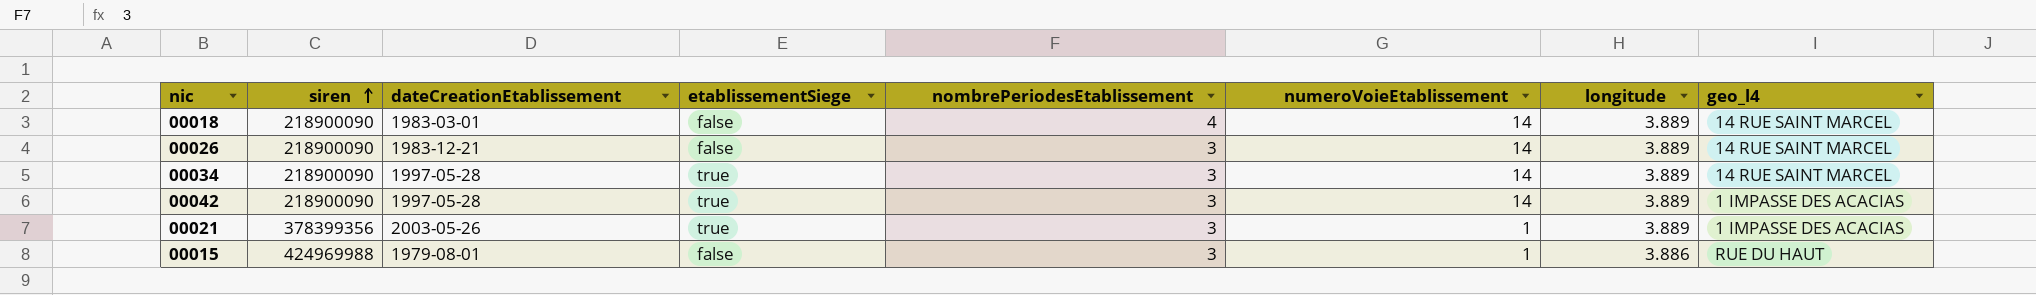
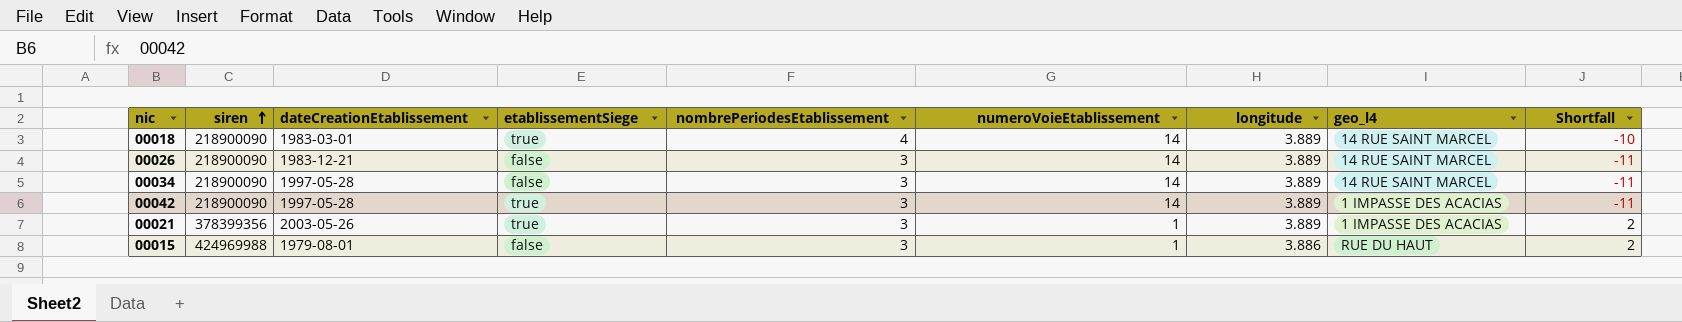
column Shortfall | formula: none -> [nombrePeriodesEtablissement] - [numeroVoieEtablissement]
00018 | etablissementSiege: false -> true
00034 | etablissementSiege: true -> false

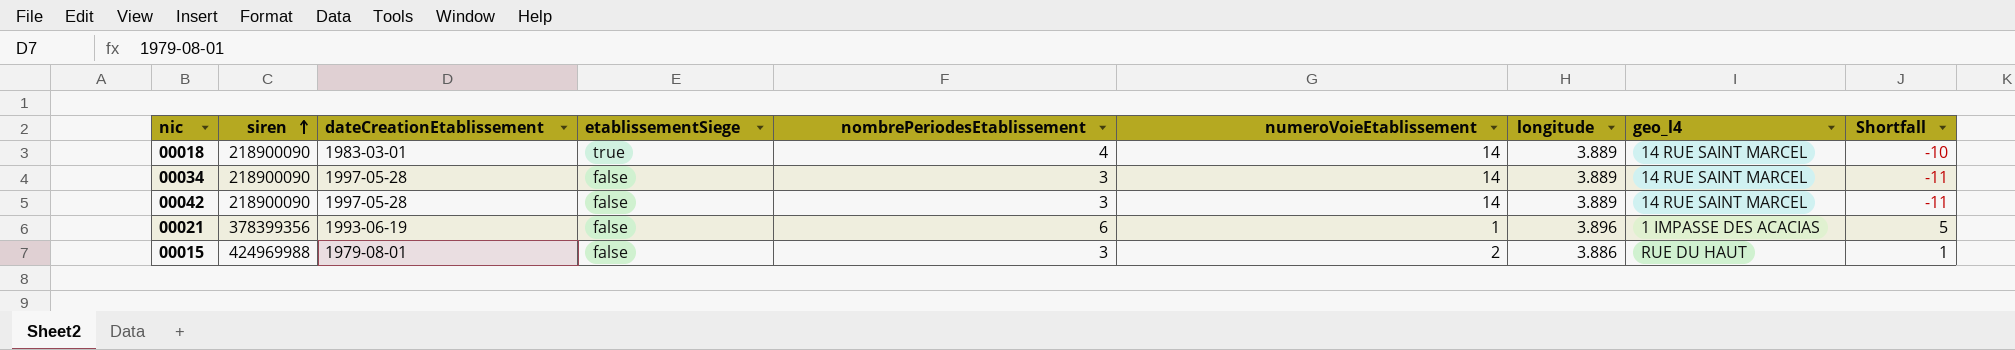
row 00026: 218900090 | 1983-12-21 | false | 3 | 14 | 3.889 | 14 RUE SAINT MARCEL | -11 -> none
00042 | etablissementSiege: true -> false
00042 | geo_l4: 1 IMPASSE DES ACACIAS -> 14 RUE SAINT MARCEL
00021 | dateCreationEtablissement: 2003-05-26 -> 1993-06-19
00021 | etablissementSiege: true -> false
00021 | nombrePeriodesEtablissement: 3 -> 6
00021 | longitude: 3.889 -> 3.896
00021 | Shortfall: 2 -> 5
00015 | numeroVoieEtablissement: 1 -> 2
00015 | Shortfall: 2 -> 1

